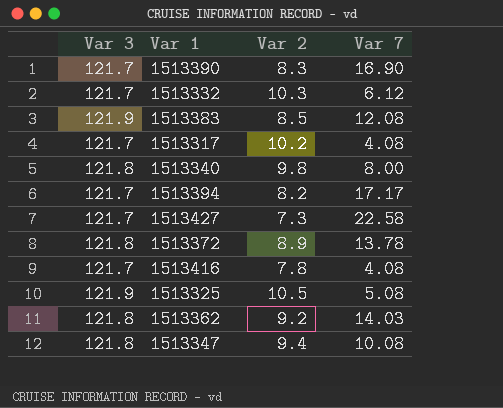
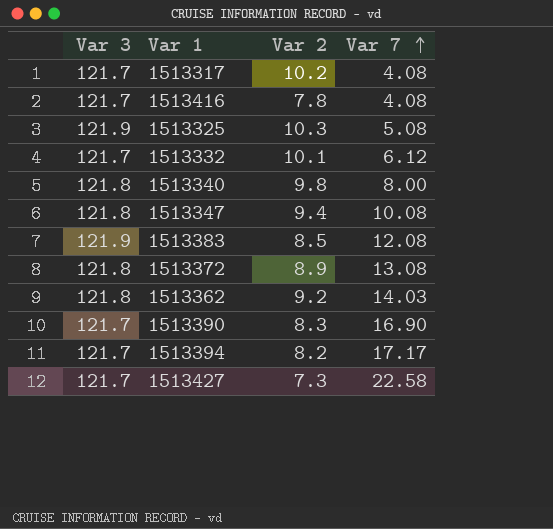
row order: none -> Var 7 ascending
1513325 | Var 2: 10.5 -> 10.3
1513332 | Var 2: 10.3 -> 10.1
1513372 | Var 7: 13.78 -> 13.08

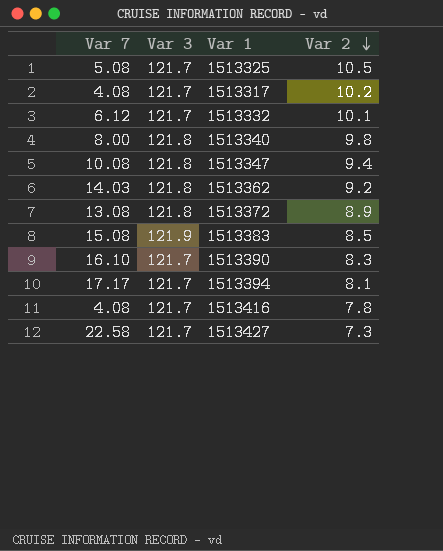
row order: Var 7 ascending -> Var 2 descending
column Var 7 | position: 4 -> 1
1513325 | Var 3: 121.9 -> 121.7
1513325 | Var 2: 10.3 -> 10.5
1513383 | Var 7: 12.08 -> 15.08
1513390 | Var 7: 16.90 -> 16.10
1513394 | Var 2: 8.2 -> 8.1

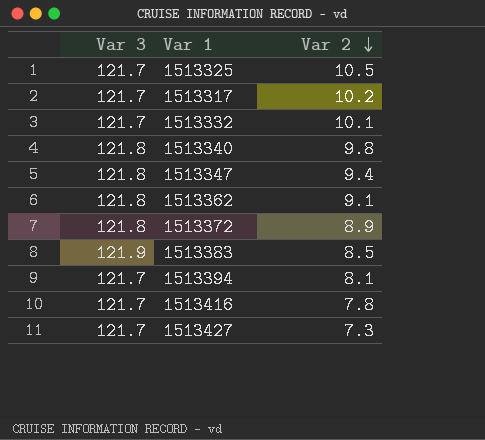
column Var 7 | position: 1 -> none
row 1513390: 16.10 | 121.7 | 8.3 -> none
1513362 | Var 2: 9.2 -> 9.1

